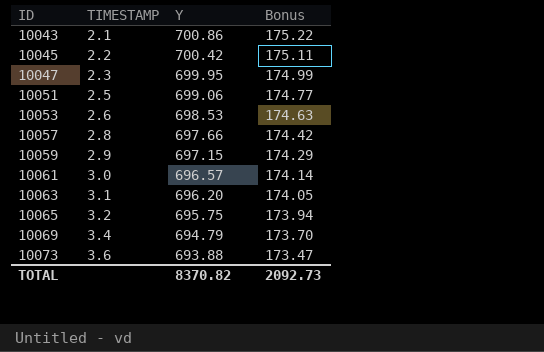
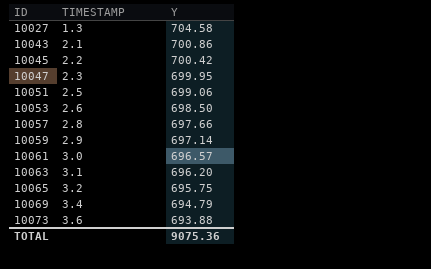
column Bonus | formula: [Y] * 0.25 -> none
row 10027: none -> 1.3 | 704.58
10053 | Y: 698.53 -> 698.50
10059 | Y: 697.15 -> 697.14
TOTAL | Y: 8370.82 -> 9075.36

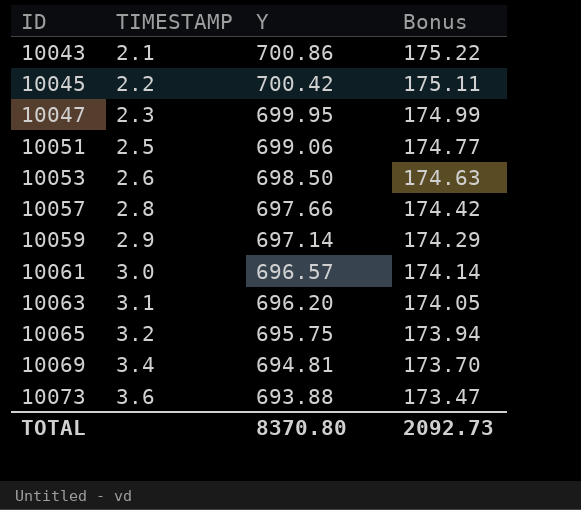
column Bonus | formula: none -> [Y] * 0.25
row 10027: 1.3 | 704.58 -> none
10069 | Y: 694.79 -> 694.81
TOTAL | Y: 9075.36 -> 8370.80

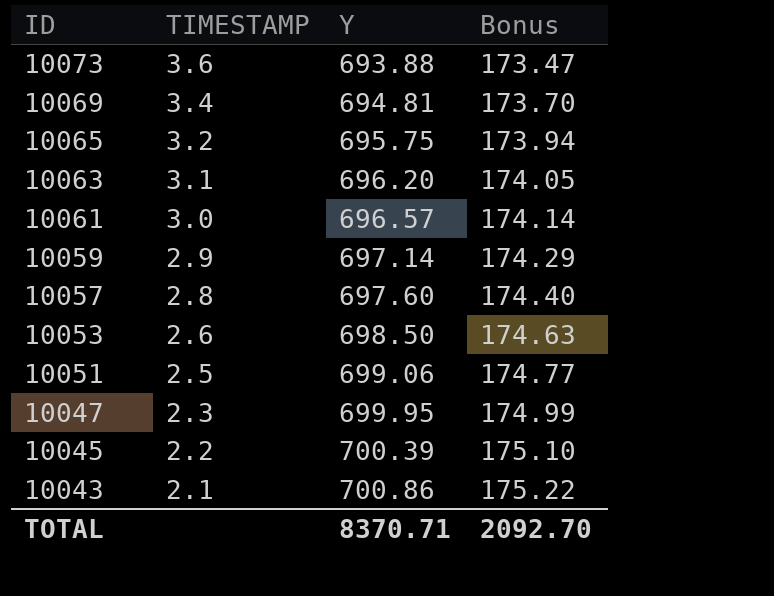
row order: ID ascending -> ID descending
10057 | Y: 697.66 -> 697.60
10057 | Bonus: 174.42 -> 174.40
10045 | Y: 700.42 -> 700.39
10045 | Bonus: 175.11 -> 175.10
TOTAL | Y: 8370.80 -> 8370.71
TOTAL | Bonus: 2092.73 -> 2092.70

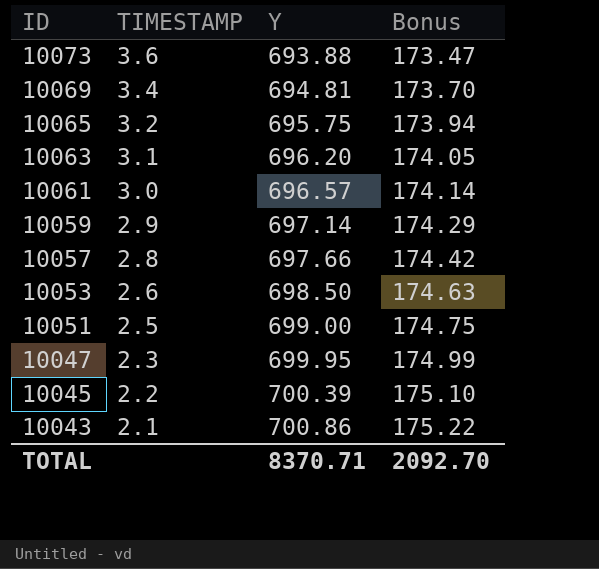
10057 | Y: 697.60 -> 697.66
10057 | Bonus: 174.40 -> 174.42
10051 | Y: 699.06 -> 699.00
10051 | Bonus: 174.77 -> 174.75

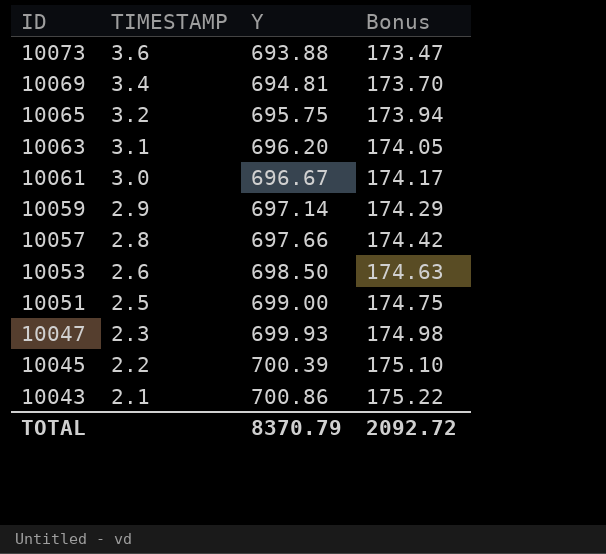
10061 | Y: 696.57 -> 696.67
10061 | Bonus: 174.14 -> 174.17
10047 | Y: 699.95 -> 699.93
10047 | Bonus: 174.99 -> 174.98
TOTAL | Y: 8370.71 -> 8370.79
TOTAL | Bonus: 2092.70 -> 2092.72

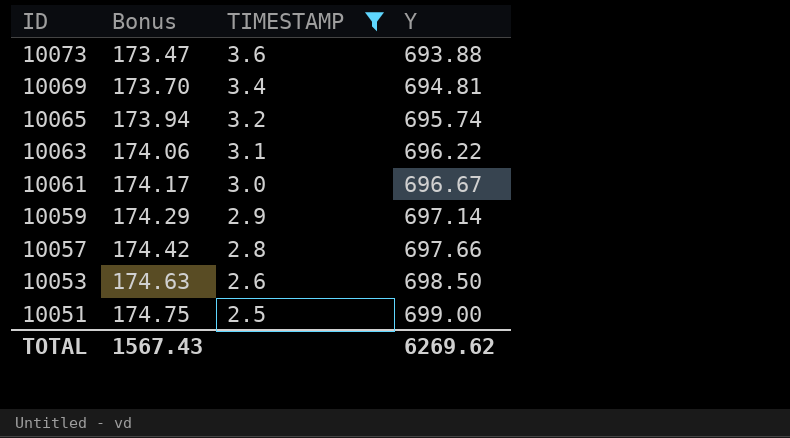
filter: none -> TIMESTAMP >= 2.5
column Bonus | position: 4 -> 2
10065 | Y: 695.75 -> 695.74
10063 | Bonus: 174.05 -> 174.06
10063 | Y: 696.20 -> 696.22
TOTAL | Bonus: 2092.72 -> 1567.43
TOTAL | Y: 8370.79 -> 6269.62

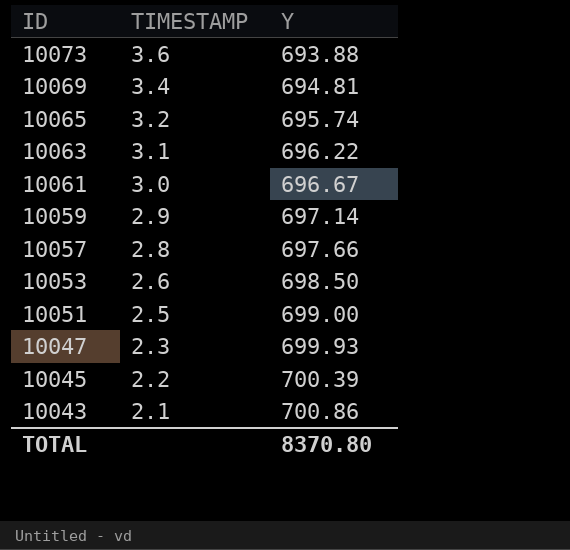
filter: TIMESTAMP >= 2.5 -> none
column Bonus | formula: [Y] * 0.25 -> none
TOTAL | Y: 6269.62 -> 8370.80

